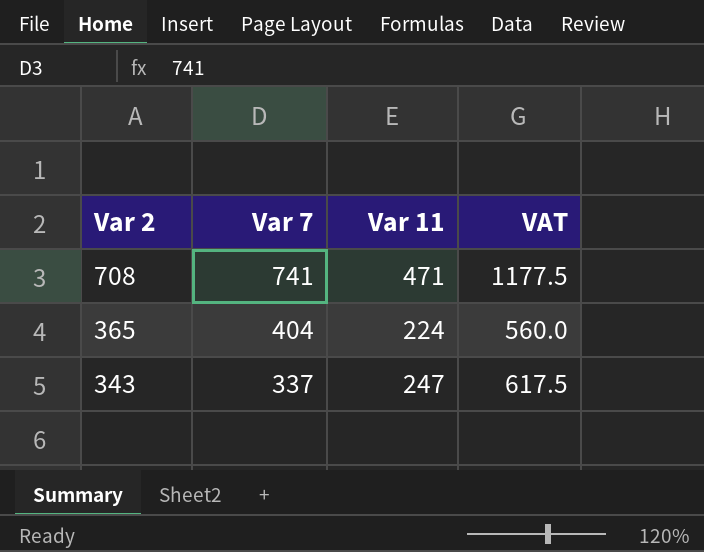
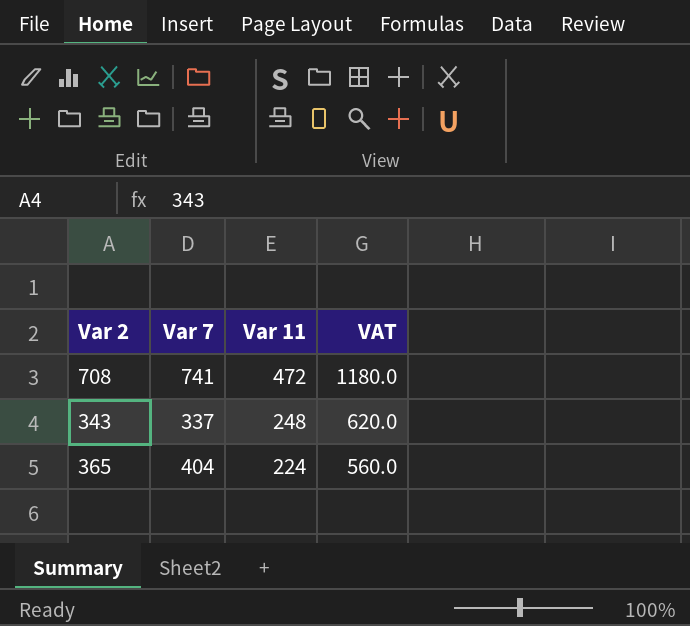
row order: Var 2 descending -> Var 11 descending
708 | Var 11: 471 -> 472
708 | VAT: 1177.5 -> 1180.0
343 | Var 11: 247 -> 248
343 | VAT: 617.5 -> 620.0

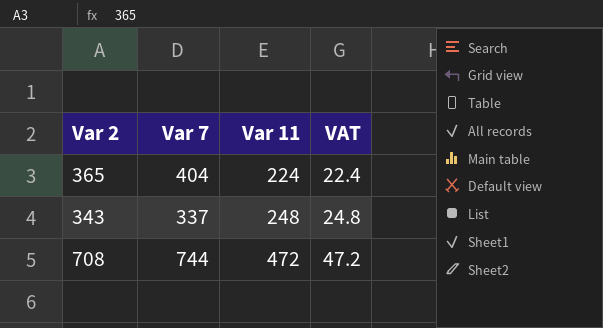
row order: Var 11 descending -> Var 11 ascending
column VAT | formula: [Var 11] * 2.5 -> [Var 11] * 0.1
708 | Var 7: 741 -> 744

